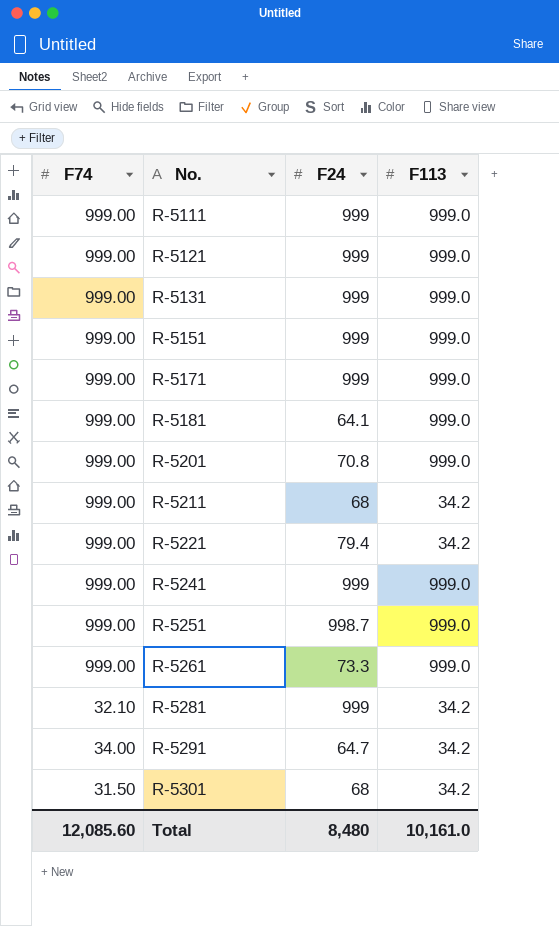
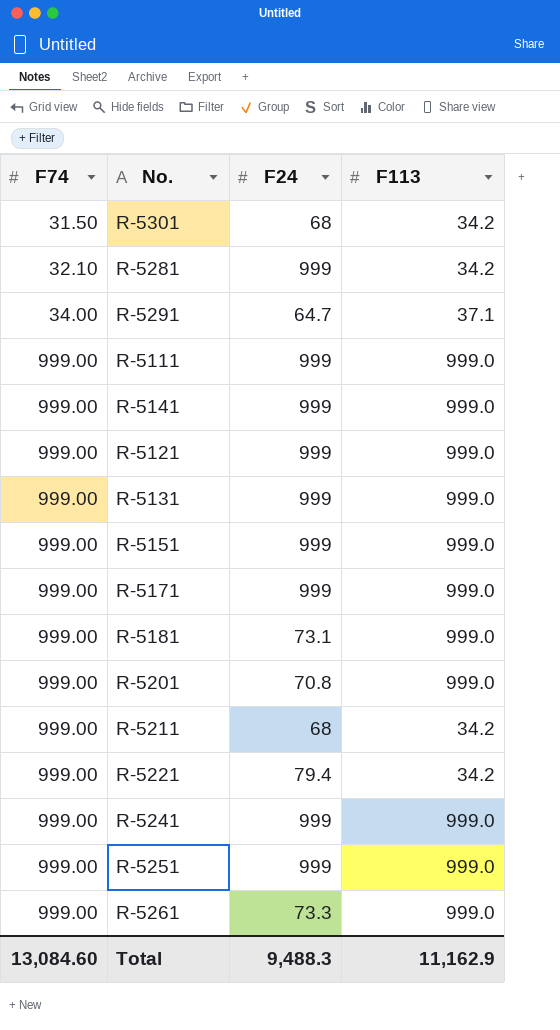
row order: No. ascending -> F74 ascending
R-5291 | F113: 34.2 -> 37.1
row R-5141: none -> 999.00 | 999 | 999.0
R-5181 | F24: 64.1 -> 73.1
R-5251 | F24: 998.7 -> 999
Total | F74: 12,085.60 -> 13,084.60
Total | F24: 8,480 -> 9,488.3
Total | F113: 10,161.0 -> 11,162.9

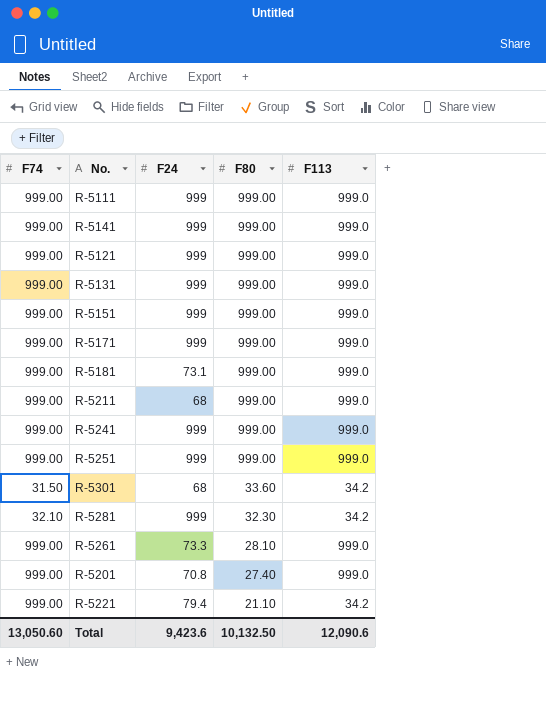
row order: F74 ascending -> F80 descending
column F80 | position: none -> 4
row R-5291: 34.00 | 64.7 | 37.1 -> none
R-5211 | F113: 34.2 -> 999.0
Total | F74: 13,084.60 -> 13,050.60
Total | F24: 9,488.3 -> 9,423.6
Total | F113: 11,162.9 -> 12,090.6

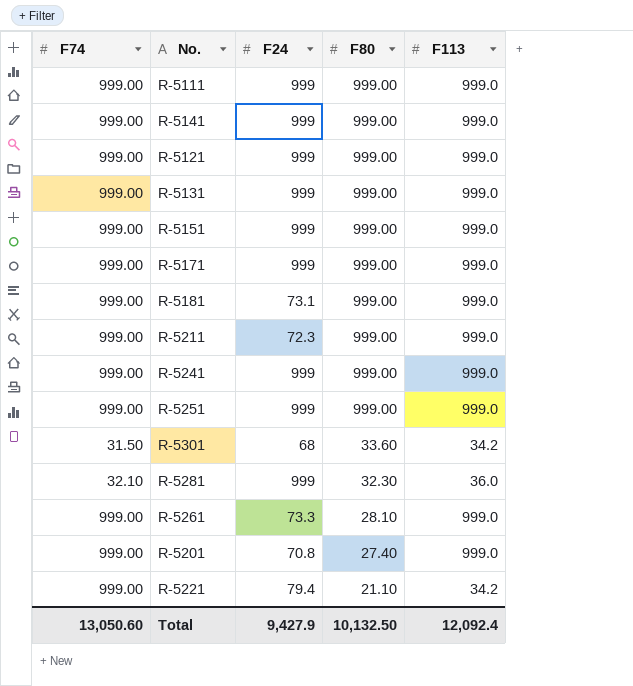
R-5211 | F24: 68 -> 72.3
R-5281 | F113: 34.2 -> 36.0
Total | F24: 9,423.6 -> 9,427.9
Total | F113: 12,090.6 -> 12,092.4

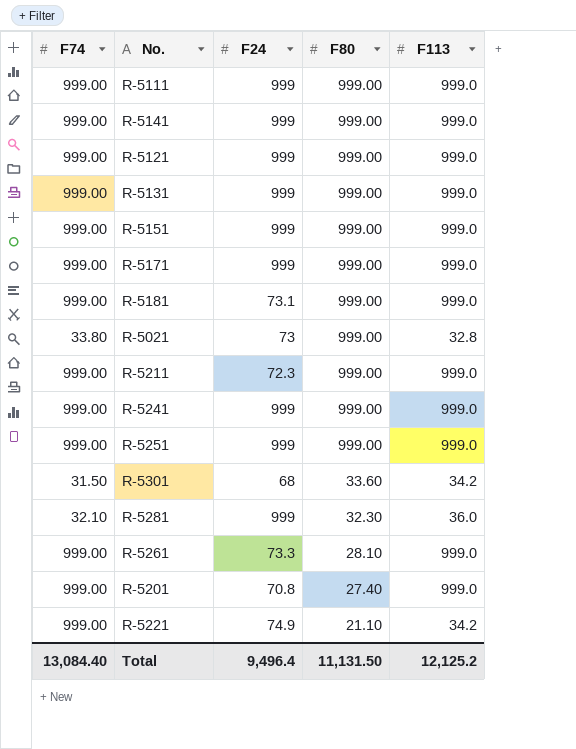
row R-5021: none -> 33.80 | 73 | 999.00 | 32.8
R-5221 | F24: 79.4 -> 74.9
Total | F74: 13,050.60 -> 13,084.40
Total | F24: 9,427.9 -> 9,496.4
Total | F80: 10,132.50 -> 11,131.50
Total | F113: 12,092.4 -> 12,125.2

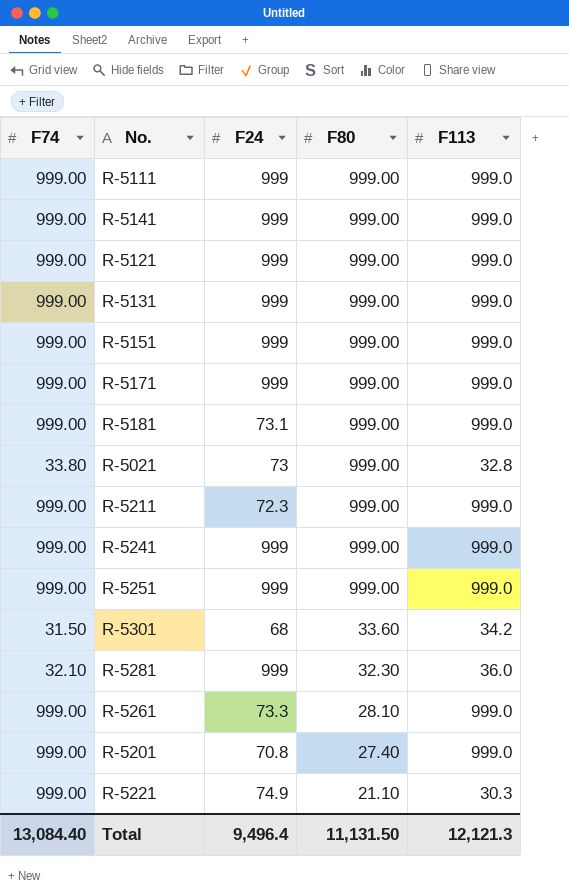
R-5221 | F113: 34.2 -> 30.3
Total | F113: 12,125.2 -> 12,121.3

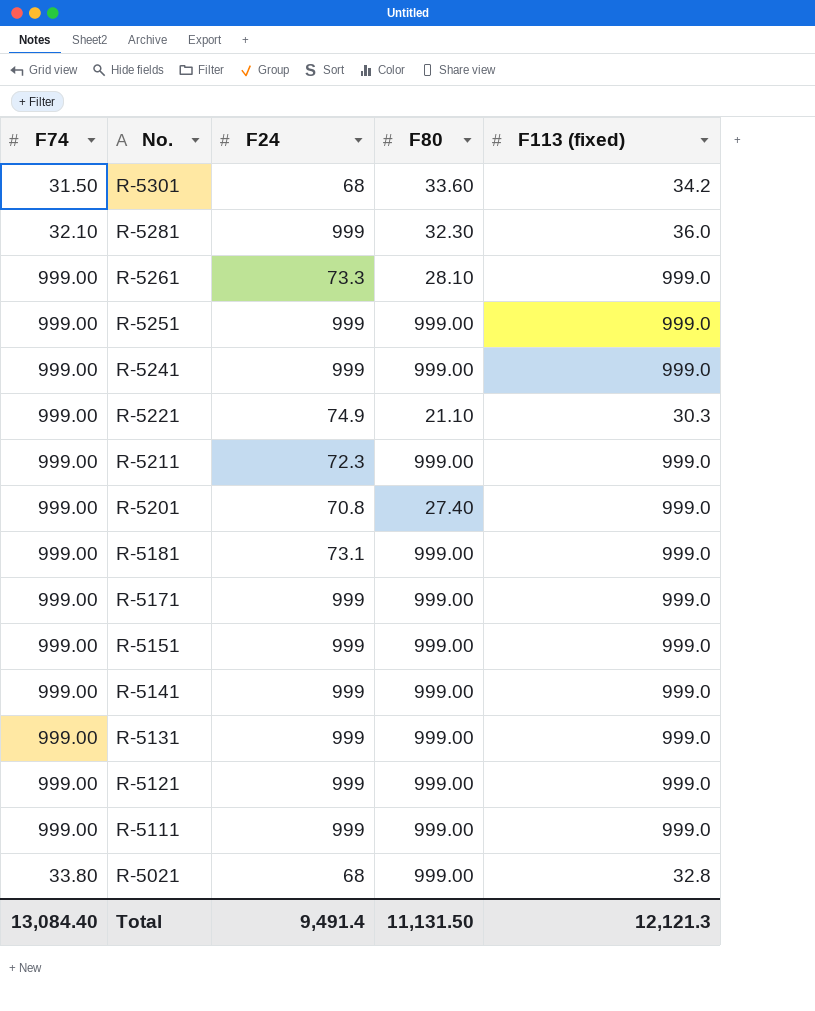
row order: F80 descending -> No. descending
column name: F113 -> F113 (fixed)
R-5021 | F24: 73 -> 68
Total | F24: 9,496.4 -> 9,491.4

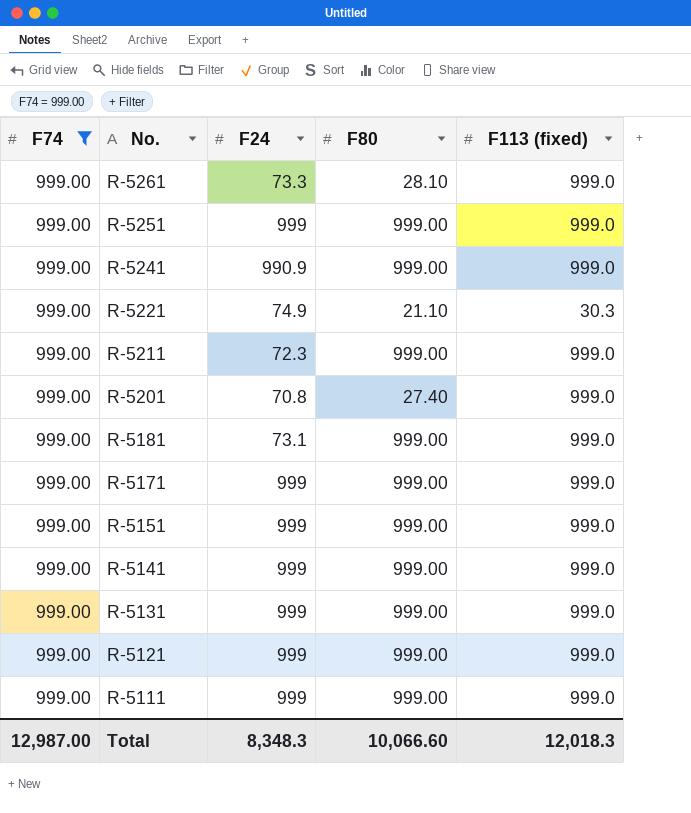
filter: none -> F74 = 999.00
R-5241 | F24: 999 -> 990.9
Total | F74: 13,084.40 -> 12,987.00
Total | F24: 9,491.4 -> 8,348.3
Total | F80: 11,131.50 -> 10,066.60
Total | F113 (fixed): 12,121.3 -> 12,018.3

